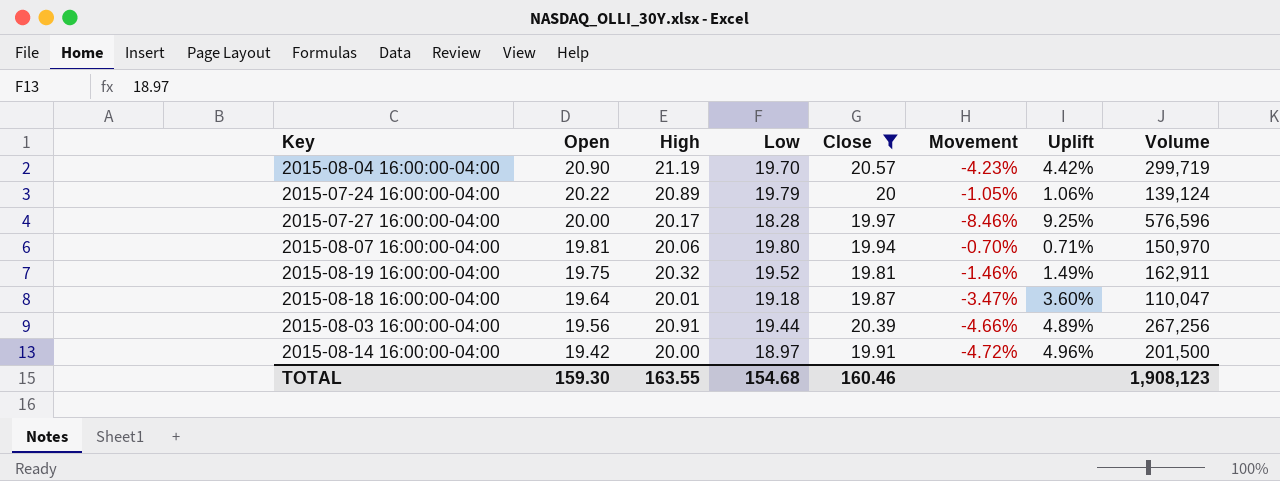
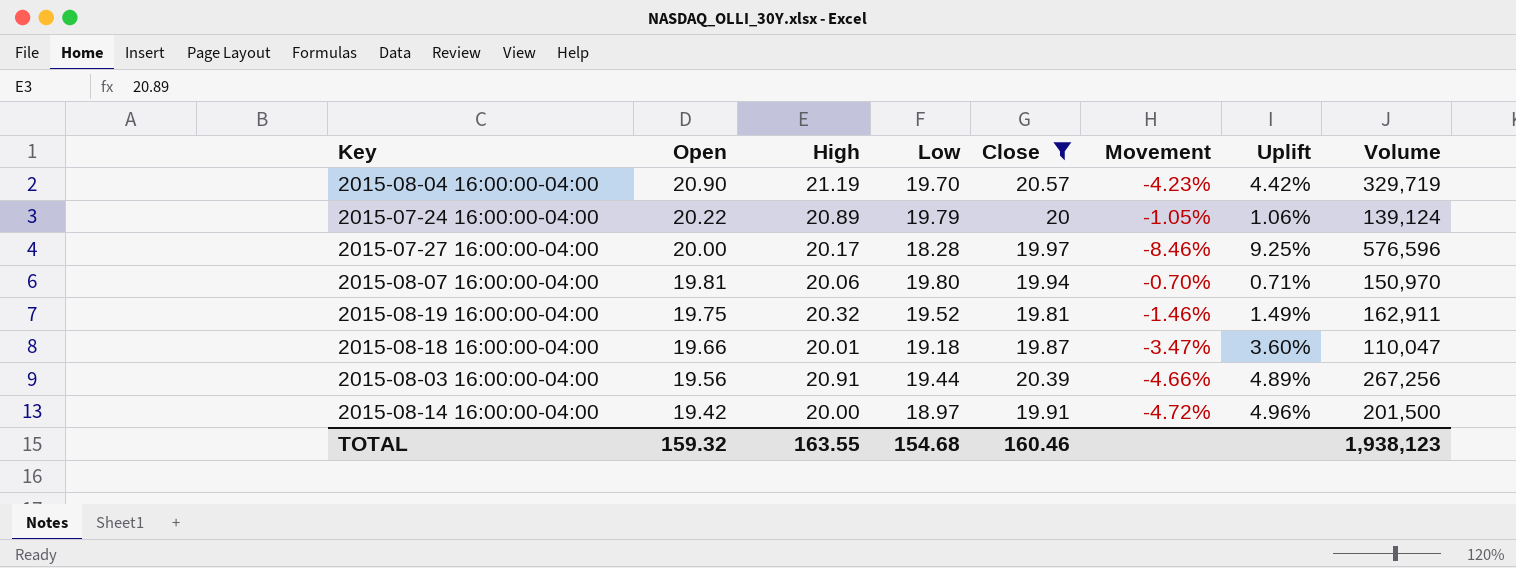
2015-08-04 16:00:00-04:00 | Volume: 299,719 -> 329,719
2015-08-18 16:00:00-04:00 | Open: 19.64 -> 19.66
TOTAL | Open: 159.30 -> 159.32
TOTAL | Volume: 1,908,123 -> 1,938,123

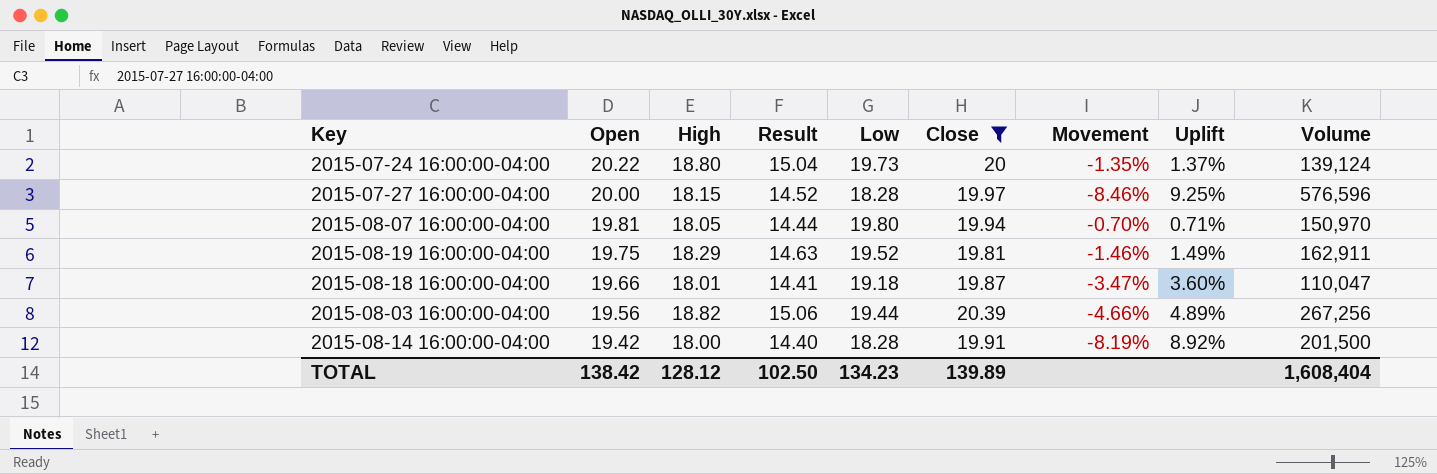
column Result | formula: none -> [High] * 0.8
row 2015-08-04 16:00:00-04:00: 20.90 | 21.19 | 19.70 | 20.57 | -4.23% | 4.42% | 329,719 -> none
2015-07-24 16:00:00-04:00 | High: 20.89 -> 18.80
2015-07-24 16:00:00-04:00 | Low: 19.79 -> 19.73
2015-07-24 16:00:00-04:00 | Movement: -1.05% -> -1.35%
2015-07-24 16:00:00-04:00 | Uplift: 1.06% -> 1.37%
2015-07-27 16:00:00-04:00 | High: 20.17 -> 18.15
2015-08-07 16:00:00-04:00 | High: 20.06 -> 18.05
2015-08-19 16:00:00-04:00 | High: 20.32 -> 18.29
2015-08-18 16:00:00-04:00 | High: 20.01 -> 18.01
2015-08-03 16:00:00-04:00 | High: 20.91 -> 18.82
2015-08-14 16:00:00-04:00 | High: 20.00 -> 18.00
2015-08-14 16:00:00-04:00 | Low: 18.97 -> 18.28
2015-08-14 16:00:00-04:00 | Movement: -4.72% -> -8.19%
2015-08-14 16:00:00-04:00 | Uplift: 4.96% -> 8.92%
TOTAL | Open: 159.32 -> 138.42
TOTAL | High: 163.55 -> 128.12
TOTAL | Low: 154.68 -> 134.23
TOTAL | Close: 160.46 -> 139.89
TOTAL | Volume: 1,938,123 -> 1,608,404

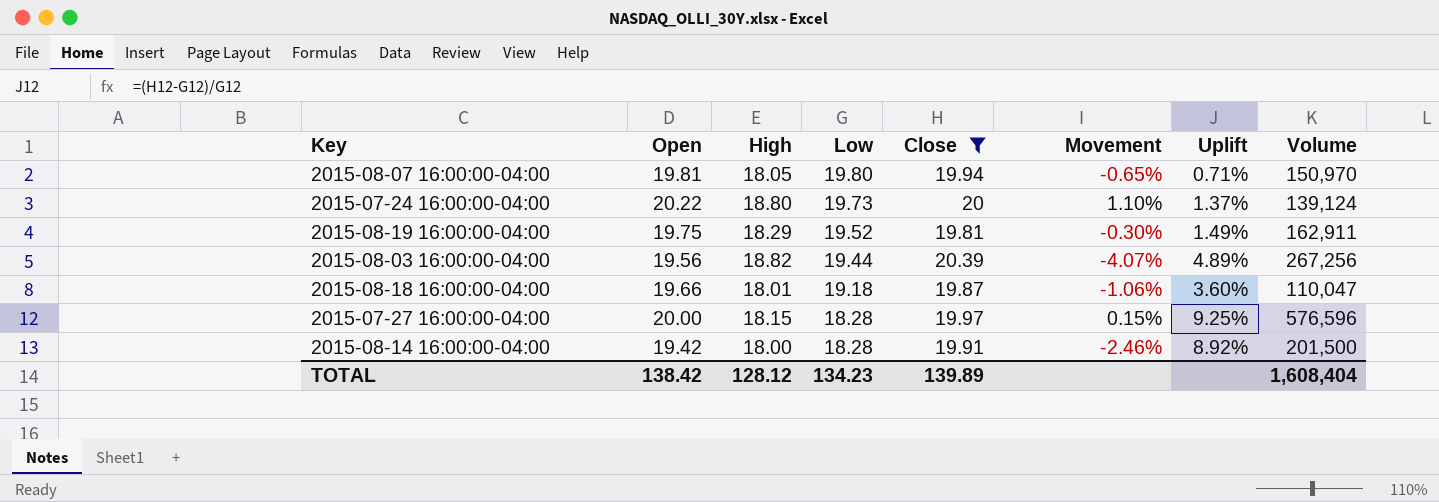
row order: Open descending -> Low descending
column Result | formula: [High] * 0.8 -> none
column Movement | formula: ([Low] - [Close]) / [Close] -> ([Open] - [Close]) / [Close]

